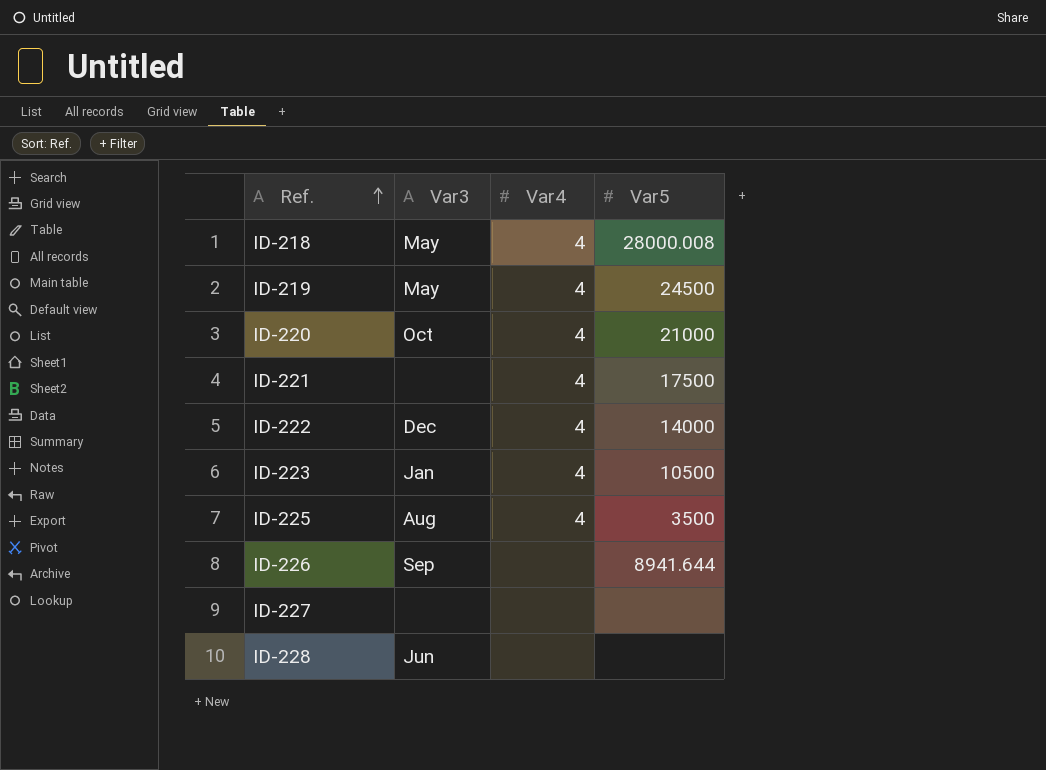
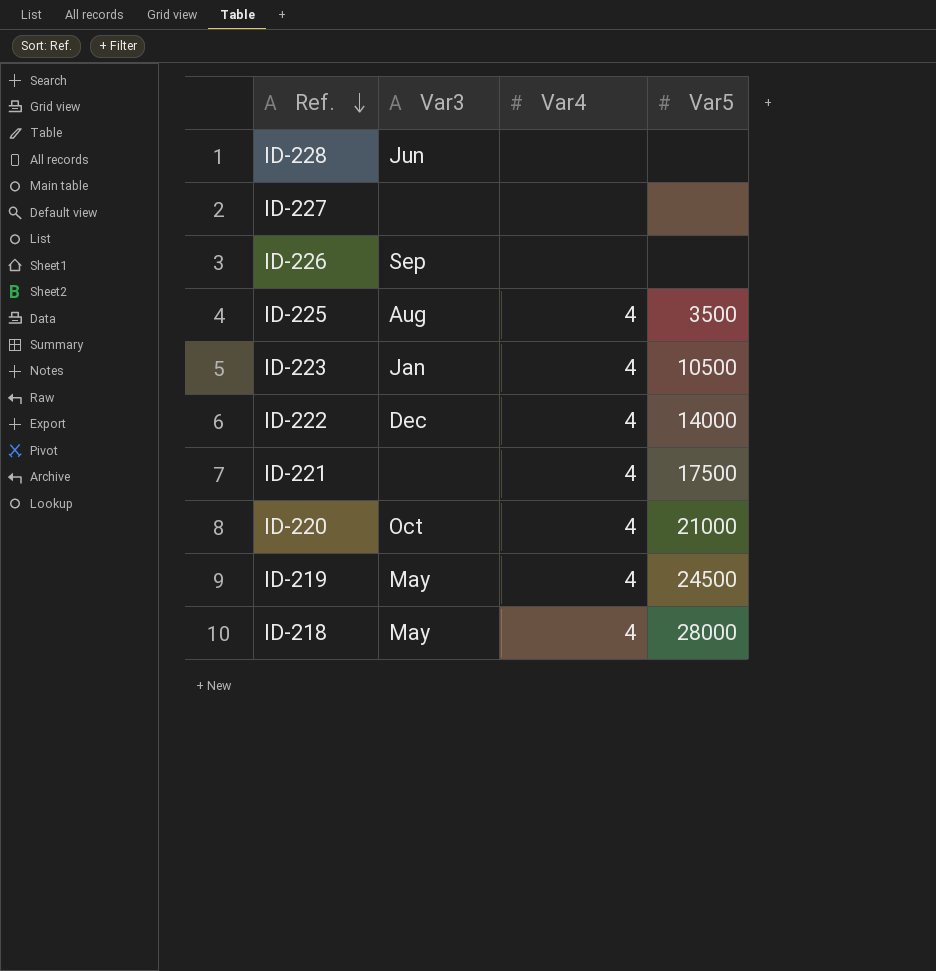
row order: Ref. ascending -> Ref. descending
ID-226 | Var5: 8941.644 -> none
ID-218 | Var5: 28000.008 -> 28000

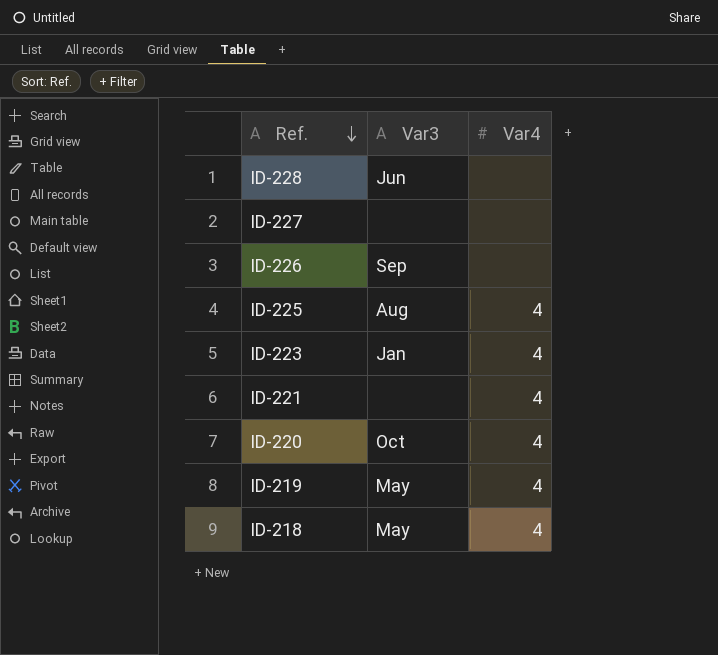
column Var5 | position: 4 -> none
row ID-222: Dec | 4 | 14000 -> none

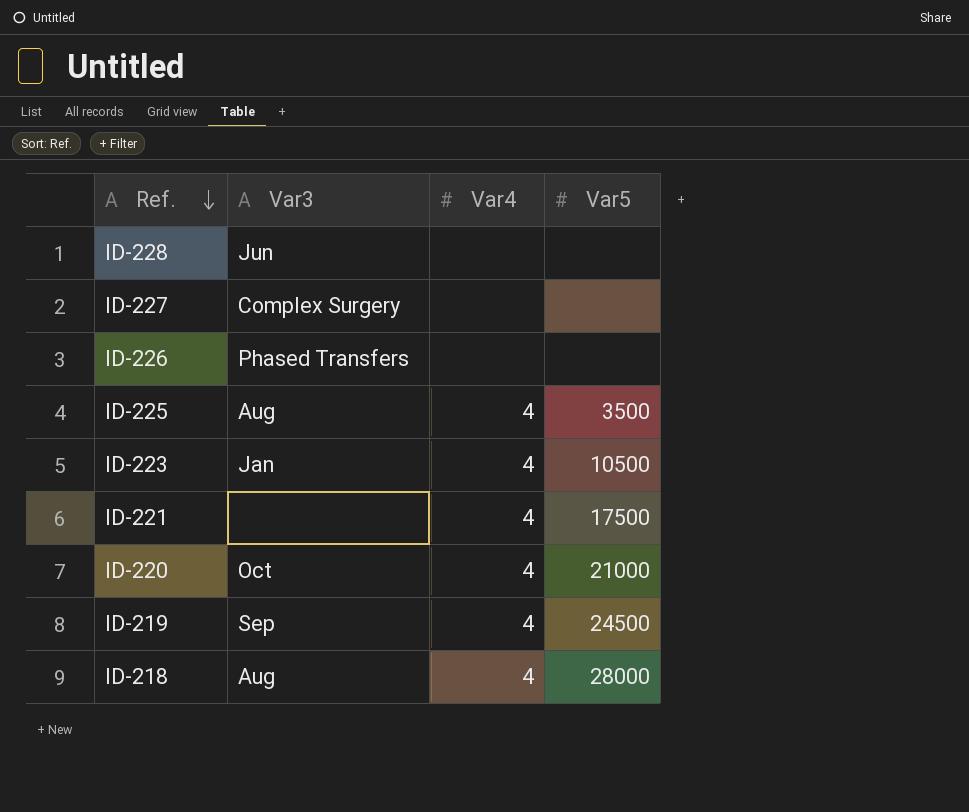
column Var5 | position: none -> 4
ID-227 | Var3: none -> Complex Surgery
ID-226 | Var3: Sep -> Phased Transfers
ID-219 | Var3: May -> Sep
ID-218 | Var3: May -> Aug

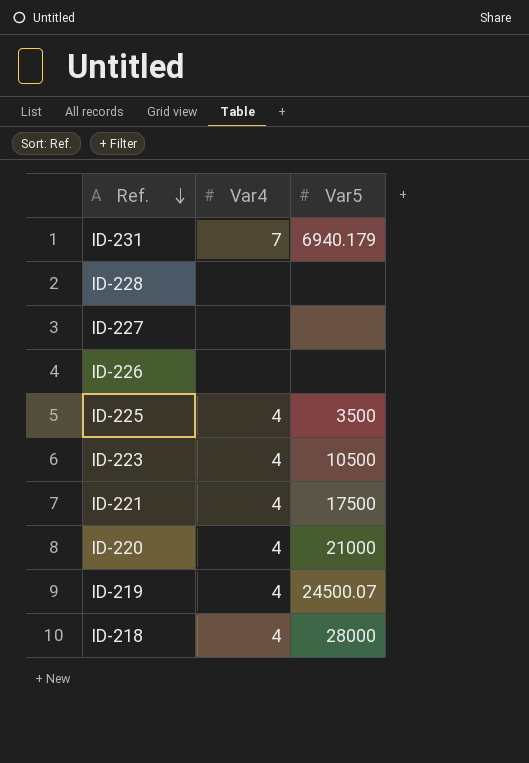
column Var3 | position: 2 -> none
row ID-231: none -> 7 | 6940.179
ID-219 | Var5: 24500 -> 24500.07

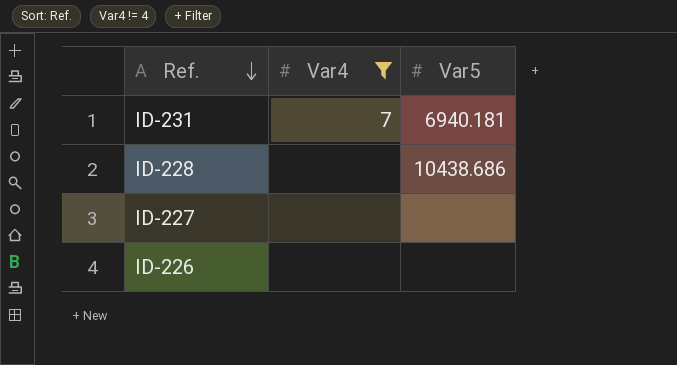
filter: none -> Var4 != 4
ID-231 | Var5: 6940.179 -> 6940.181
ID-228 | Var5: none -> 10438.686

